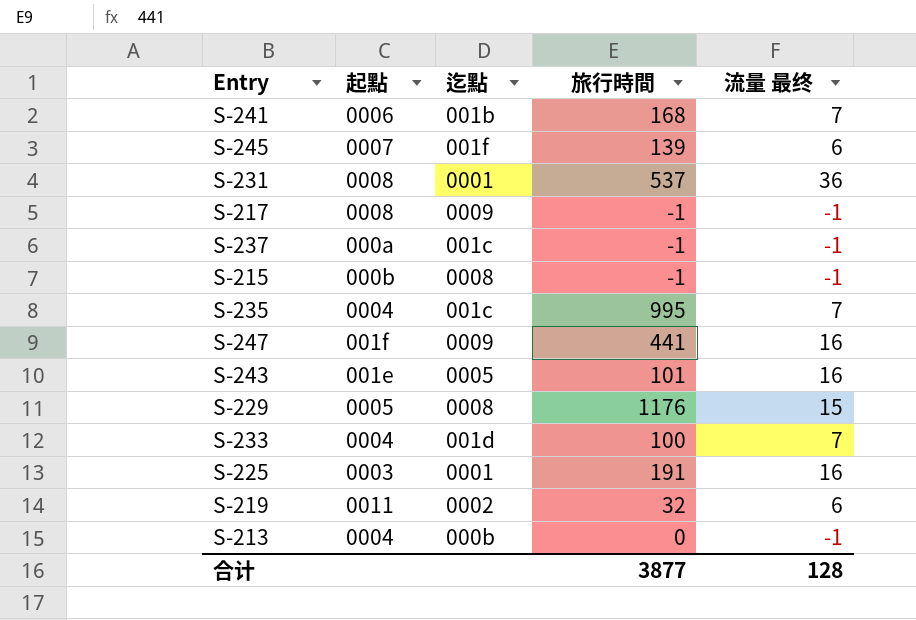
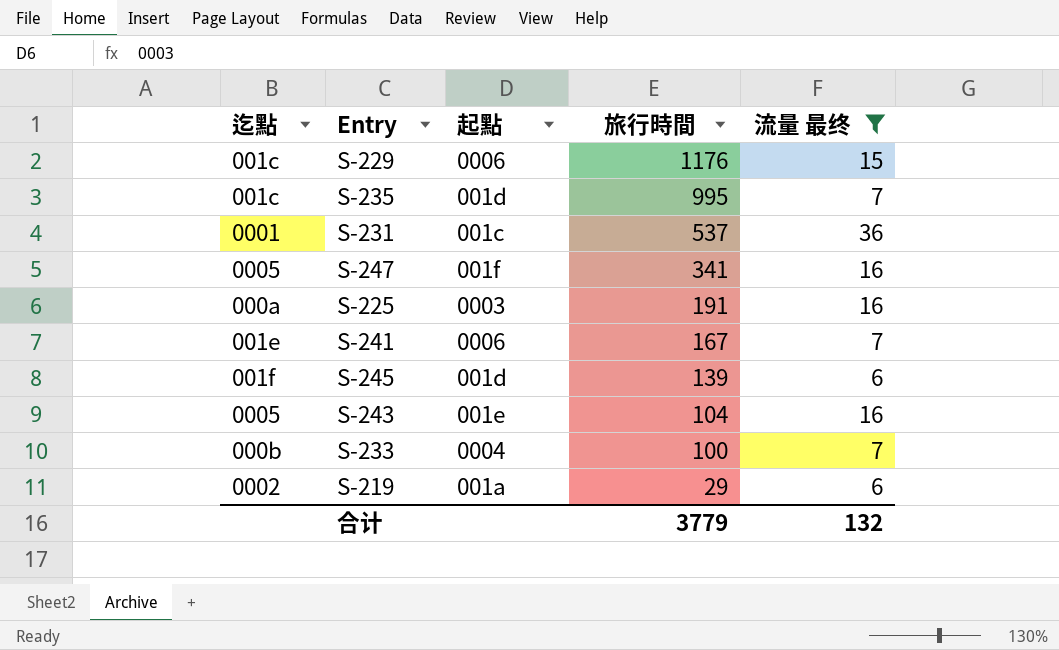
filter: none -> 流量 最终 != -1
row order: none -> 旅行時間 descending
column 迄點 | position: 3 -> 1
S-229 | 迄點: 0008 -> 001c
S-229 | 起點: 0005 -> 0006
S-235 | 起點: 0004 -> 001d
S-231 | 起點: 0008 -> 001c
S-247 | 迄點: 0009 -> 0005
S-247 | 旅行時間: 441 -> 341
S-225 | 迄點: 0001 -> 000a
S-241 | 迄點: 001b -> 001e
S-241 | 旅行時間: 168 -> 167
S-245 | 起點: 0007 -> 001d
S-243 | 旅行時間: 101 -> 104
S-233 | 迄點: 001d -> 000b
S-219 | 起點: 0011 -> 001a
S-219 | 旅行時間: 32 -> 29
合计 | 旅行時間: 3877 -> 3779
合计 | 流量 最终: 128 -> 132

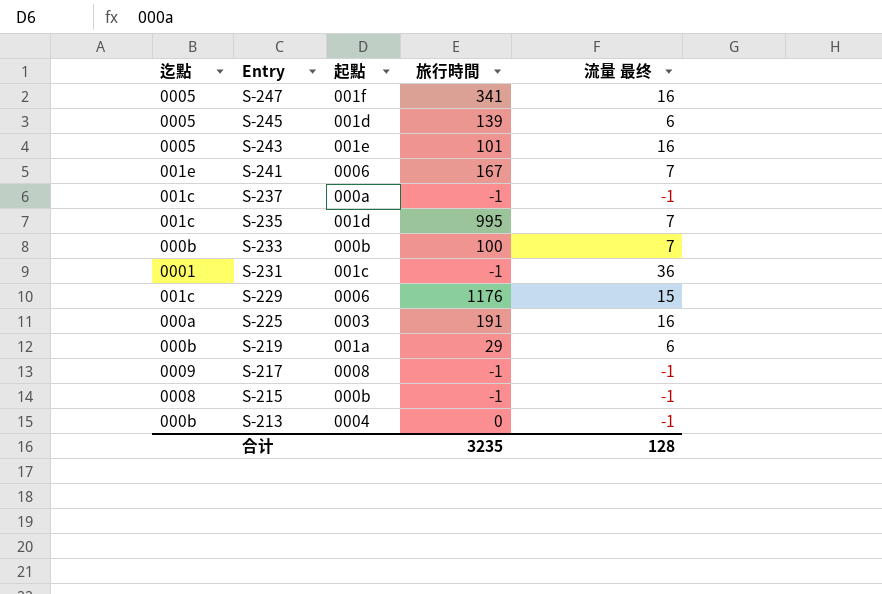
filter: 流量 最终 != -1 -> none
row order: 旅行時間 descending -> Entry descending
S-245 | 迄點: 001f -> 0005
S-243 | 旅行時間: 104 -> 101
S-233 | 起點: 0004 -> 000b
S-231 | 旅行時間: 537 -> -1
S-219 | 迄點: 0002 -> 000b
合计 | 旅行時間: 3779 -> 3235
合计 | 流量 最终: 132 -> 128

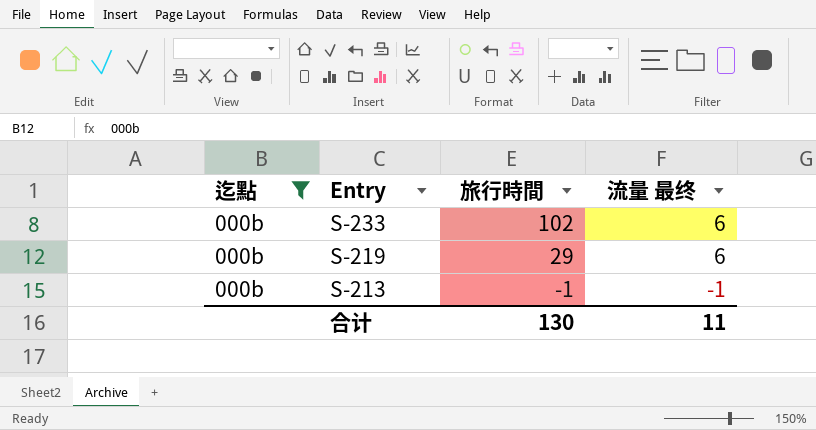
filter: none -> 迄點 = 000b
column 起點 | position: 3 -> none
S-233 | 旅行時間: 100 -> 102
S-233 | 流量 最终: 7 -> 6
S-213 | 旅行時間: 0 -> -1
合计 | 旅行時間: 3235 -> 130
合计 | 流量 最终: 128 -> 11

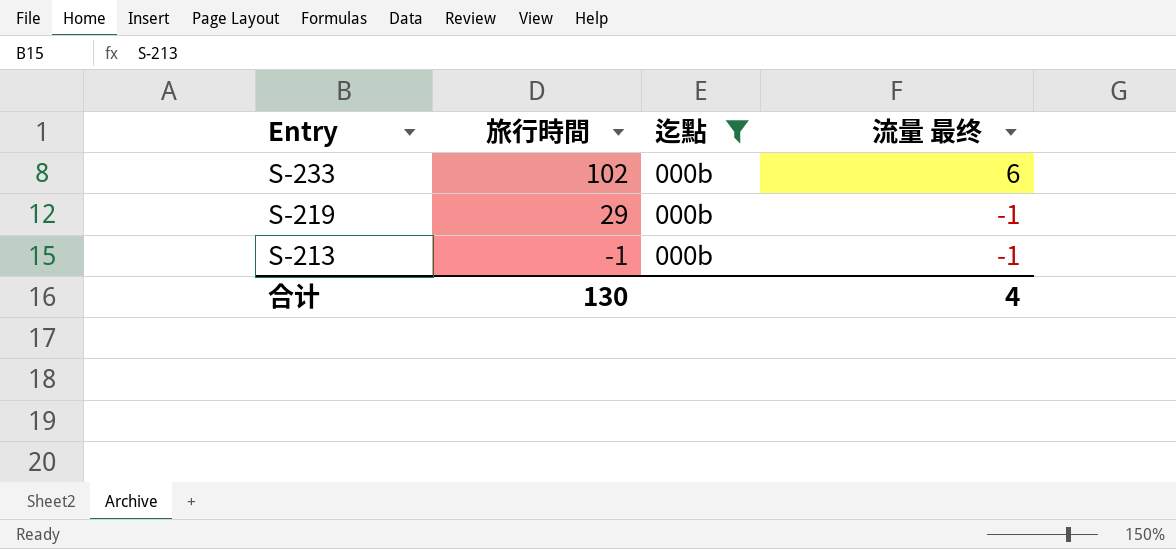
column 迄點 | position: 1 -> 3
S-219 | 流量 最终: 6 -> -1
合计 | 流量 最终: 11 -> 4

